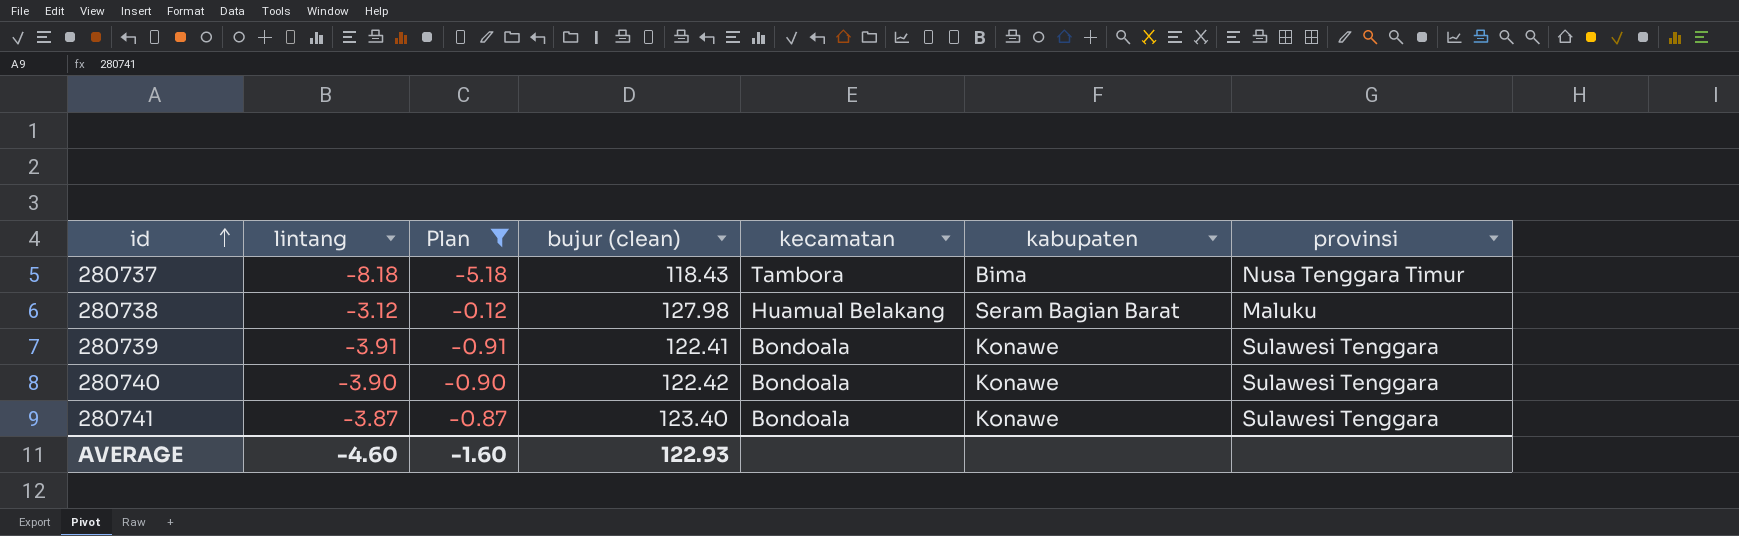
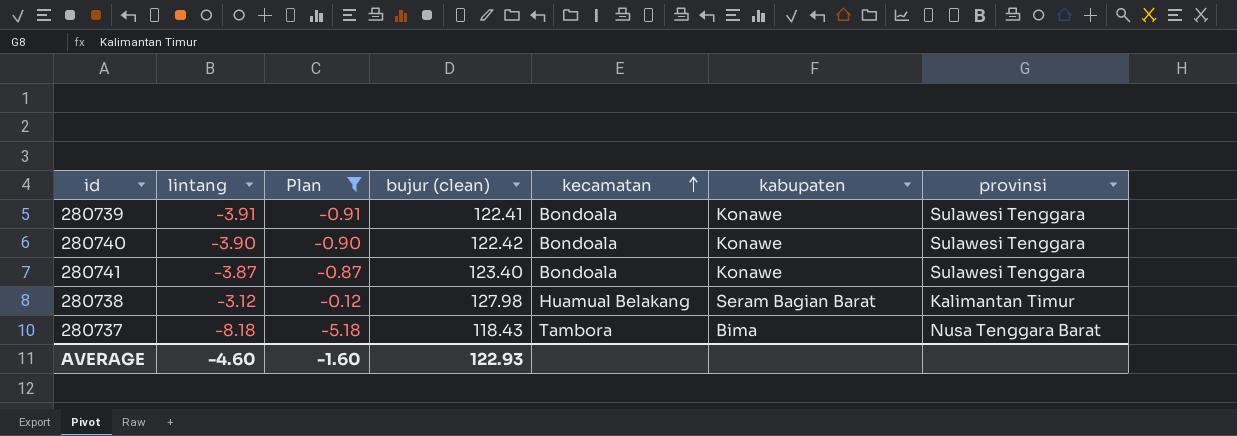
row order: id ascending -> kecamatan ascending
280738 | provinsi: Maluku -> Kalimantan Timur
280737 | provinsi: Nusa Tenggara Timur -> Nusa Tenggara Barat

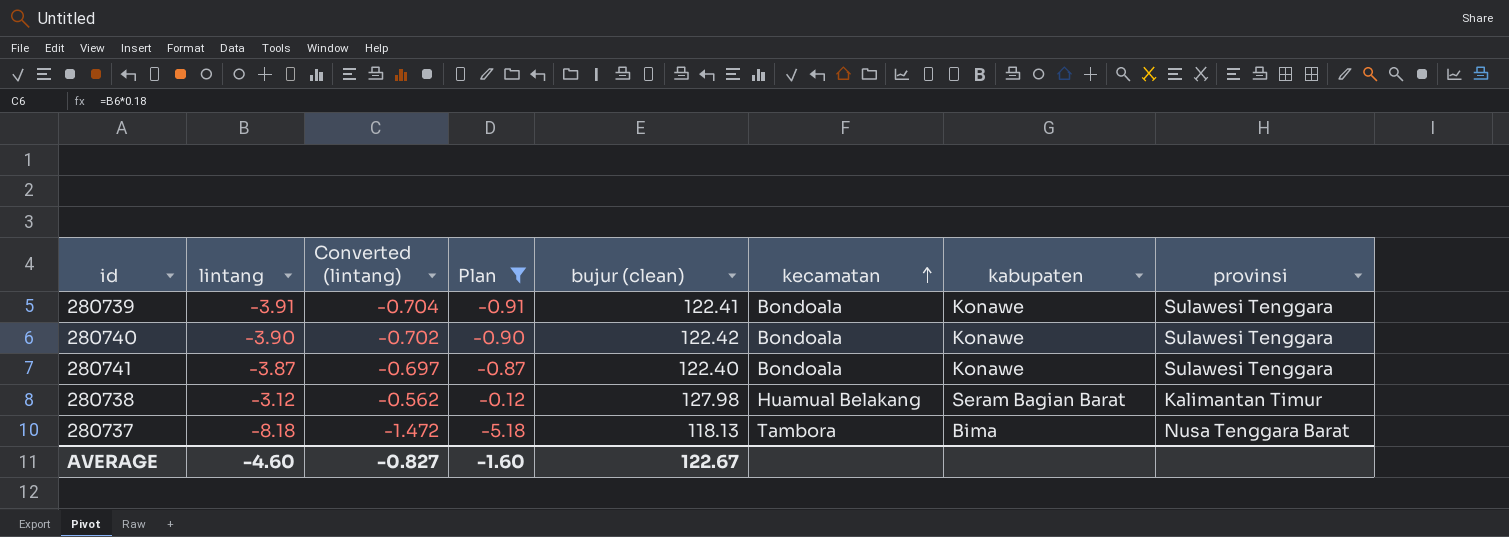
column Converted (lintang) | formula: none -> [lintang] * 0.18
280741 | bujur (clean): 123.40 -> 122.40
280737 | bujur (clean): 118.43 -> 118.13
AVERAGE | bujur (clean): 122.93 -> 122.67

